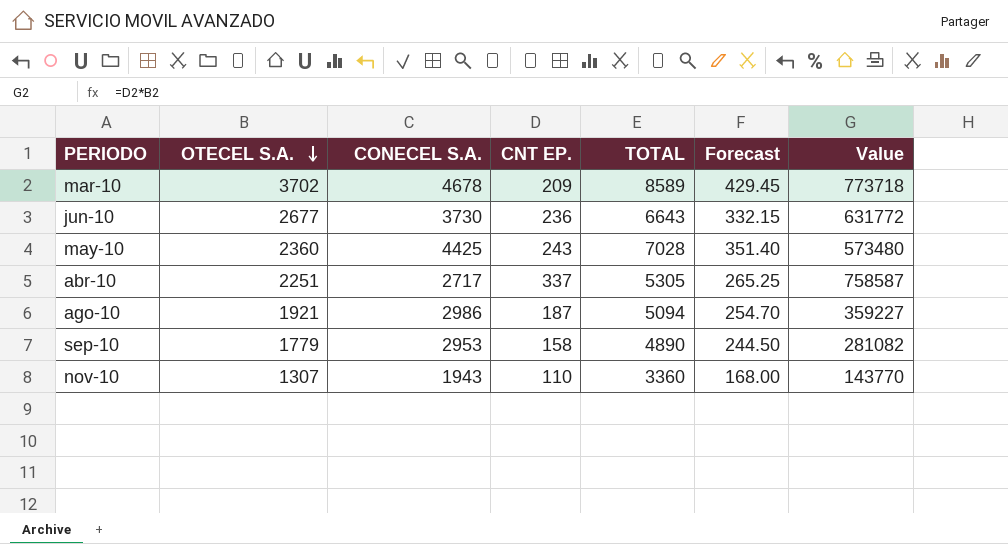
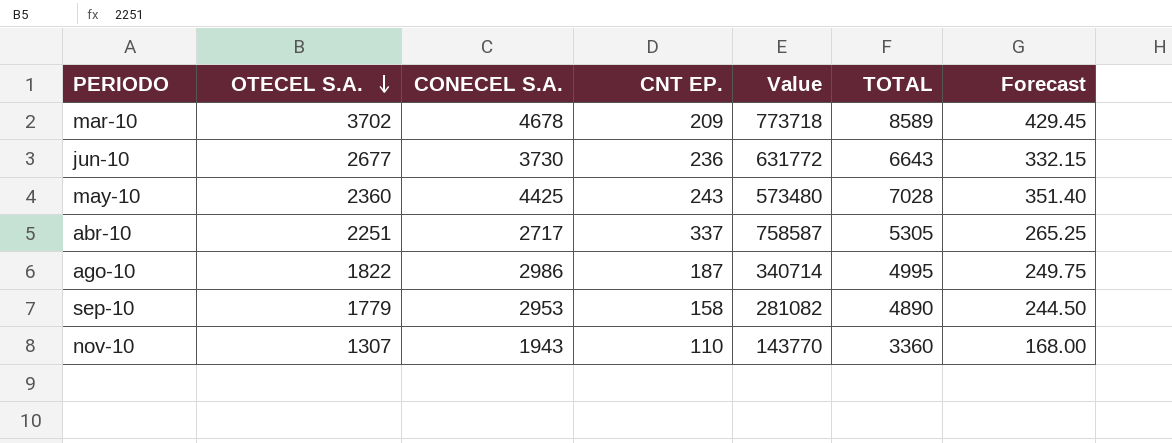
column Value | position: 7 -> 5
ago-10 | OTECEL S.A.: 1921 -> 1822
ago-10 | Value: 359227 -> 340714
ago-10 | TOTAL: 5094 -> 4995
ago-10 | Forecast: 254.70 -> 249.75

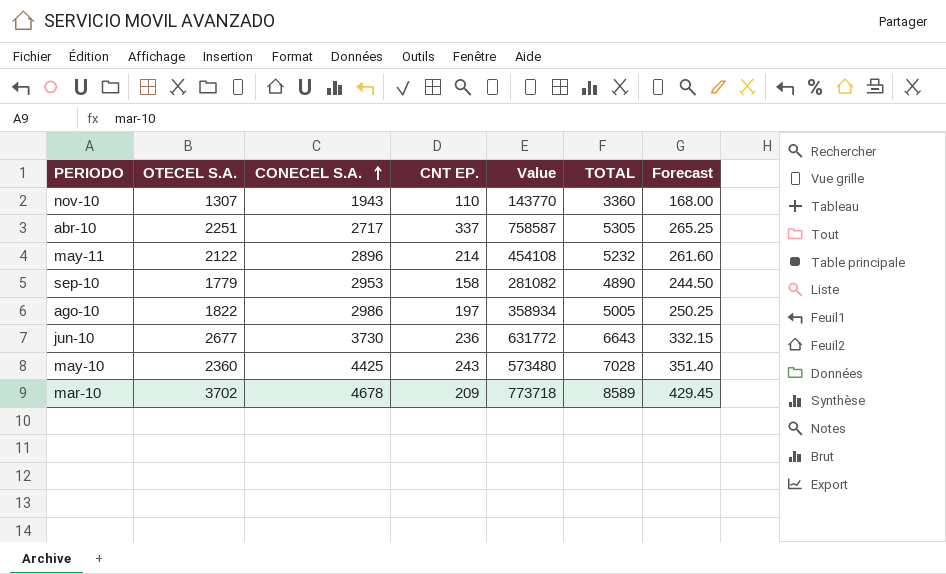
row order: OTECEL S.A. descending -> CONECEL S.A. ascending
row may-11: none -> 2122 | 2896 | 214 | 454108 | 5232 | 261.60
ago-10 | CNT EP.: 187 -> 197
ago-10 | Value: 340714 -> 358934
ago-10 | TOTAL: 4995 -> 5005
ago-10 | Forecast: 249.75 -> 250.25

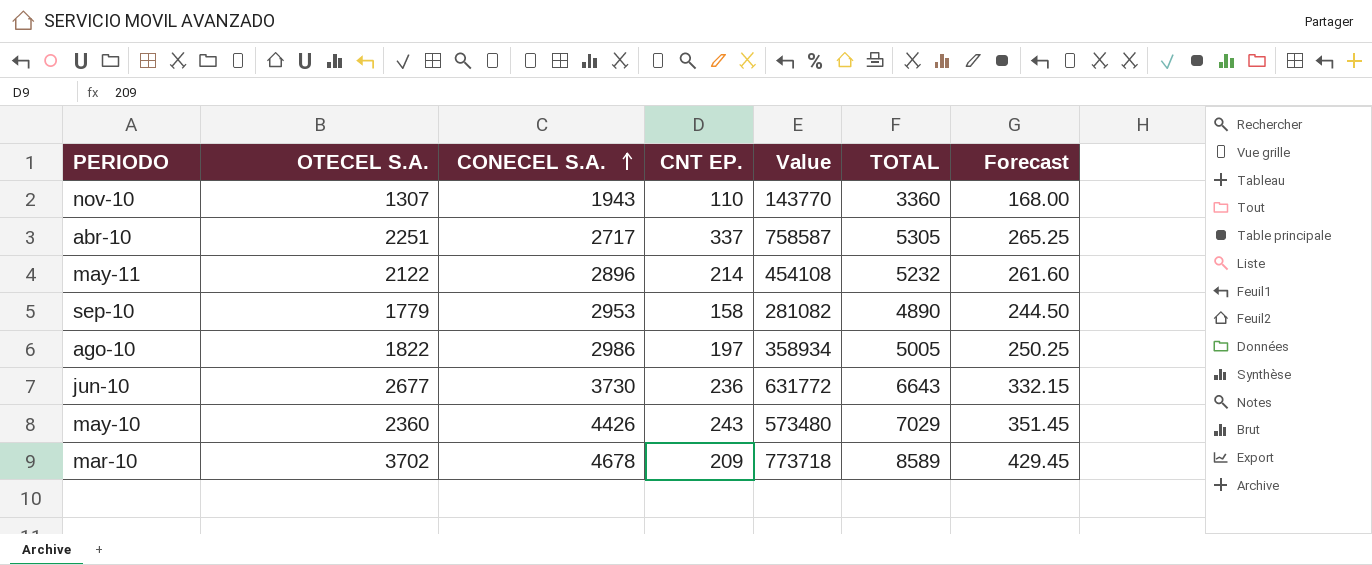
may-10 | CONECEL S.A.: 4425 -> 4426
may-10 | TOTAL: 7028 -> 7029
may-10 | Forecast: 351.40 -> 351.45

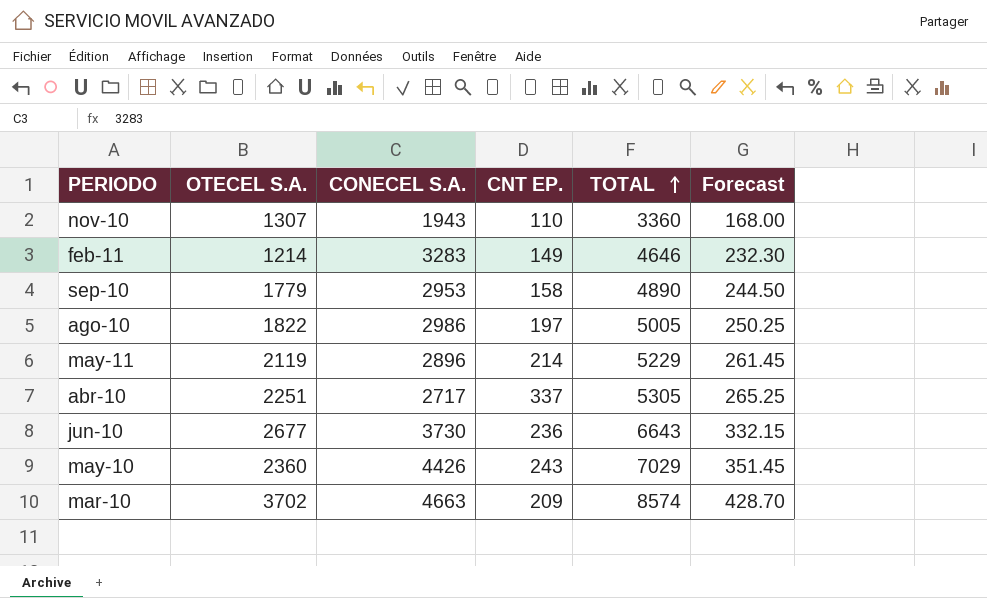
row order: CONECEL S.A. ascending -> TOTAL ascending
column Value | formula: [OTECEL S.A.] * [CNT EP.] -> none
row feb-11: none -> 1214 | 3283 | 149 | 4646 | 232.30
may-11 | OTECEL S.A.: 2122 -> 2119
may-11 | TOTAL: 5232 -> 5229
may-11 | Forecast: 261.60 -> 261.45
mar-10 | CONECEL S.A.: 4678 -> 4663
mar-10 | TOTAL: 8589 -> 8574
mar-10 | Forecast: 429.45 -> 428.70

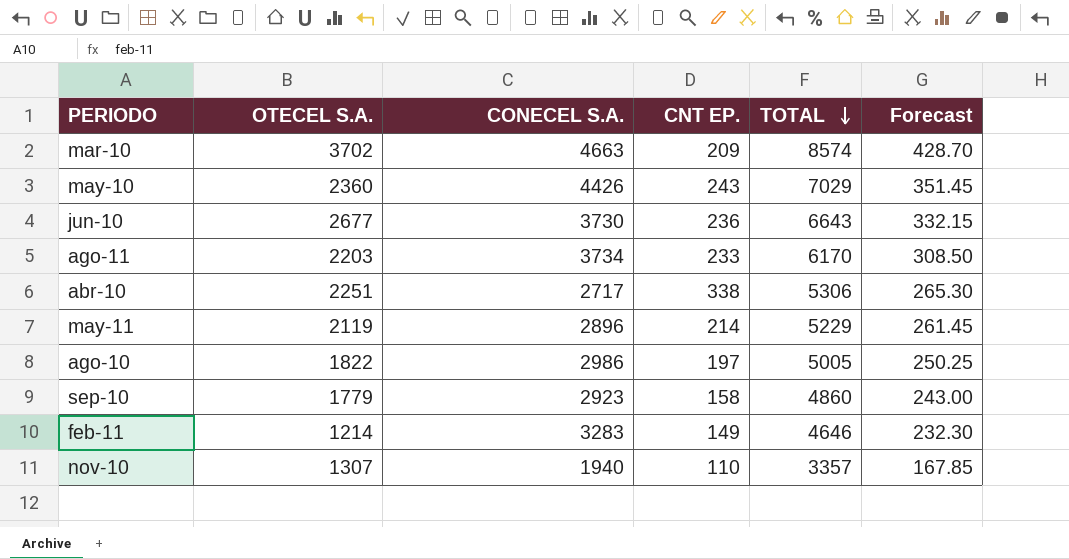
row order: TOTAL ascending -> TOTAL descending
row ago-11: none -> 2203 | 3734 | 233 | 6170 | 308.50
abr-10 | CNT EP.: 337 -> 338
abr-10 | TOTAL: 5305 -> 5306
abr-10 | Forecast: 265.25 -> 265.30
sep-10 | CONECEL S.A.: 2953 -> 2923
sep-10 | TOTAL: 4890 -> 4860
sep-10 | Forecast: 244.50 -> 243.00
nov-10 | CONECEL S.A.: 1943 -> 1940
nov-10 | TOTAL: 3360 -> 3357
nov-10 | Forecast: 168.00 -> 167.85

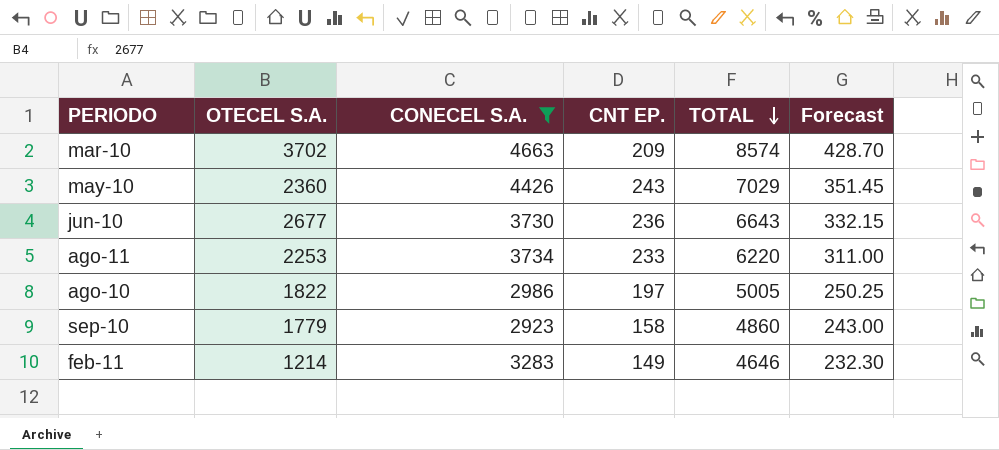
filter: none -> CONECEL S.A. >= 2923
ago-11 | OTECEL S.A.: 2203 -> 2253
ago-11 | TOTAL: 6170 -> 6220
ago-11 | Forecast: 308.50 -> 311.00

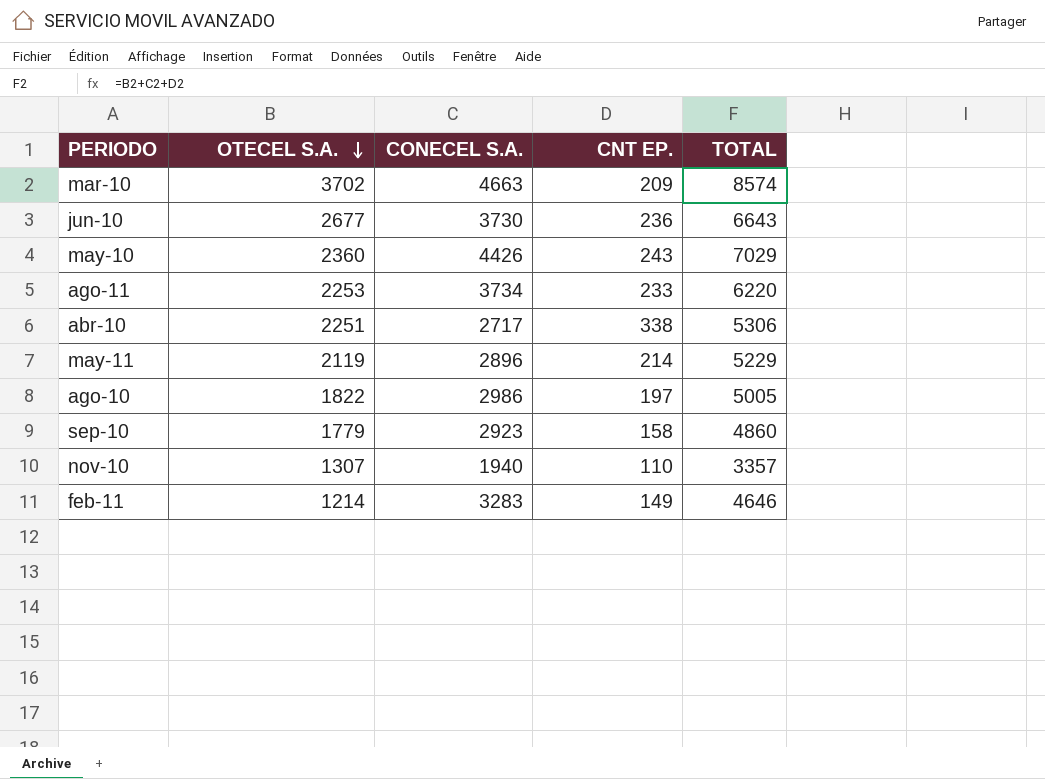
filter: CONECEL S.A. >= 2923 -> none
row order: TOTAL descending -> OTECEL S.A. descending
column Forecast | formula: [TOTAL] * 0.05 -> none

